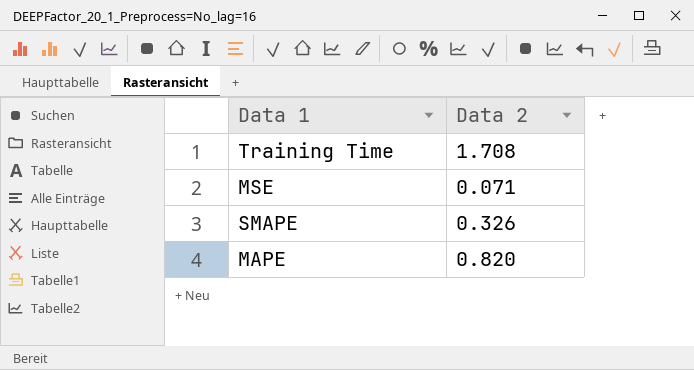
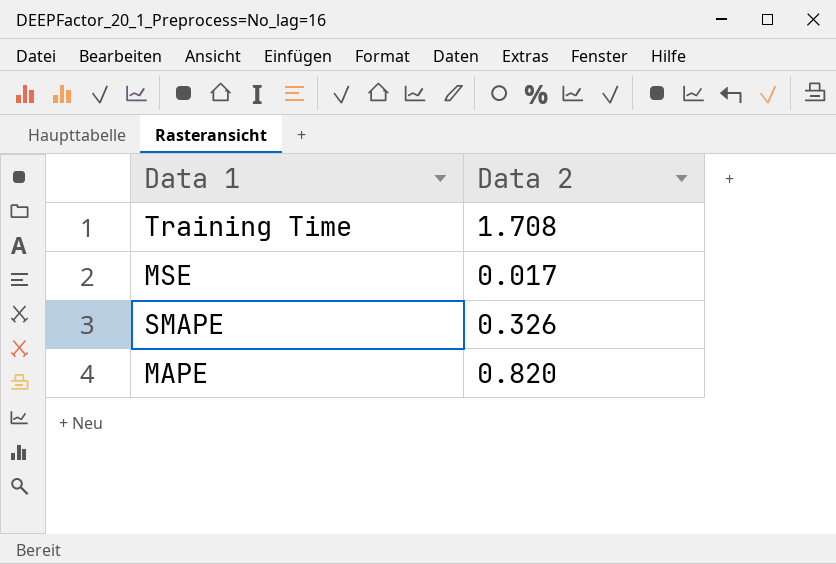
MSE | Data 2: 0.071 -> 0.017

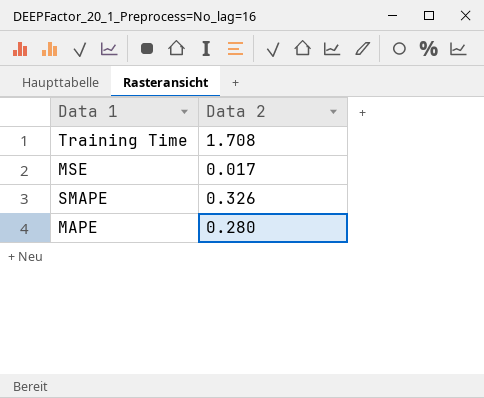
MAPE | Data 2: 0.820 -> 0.280

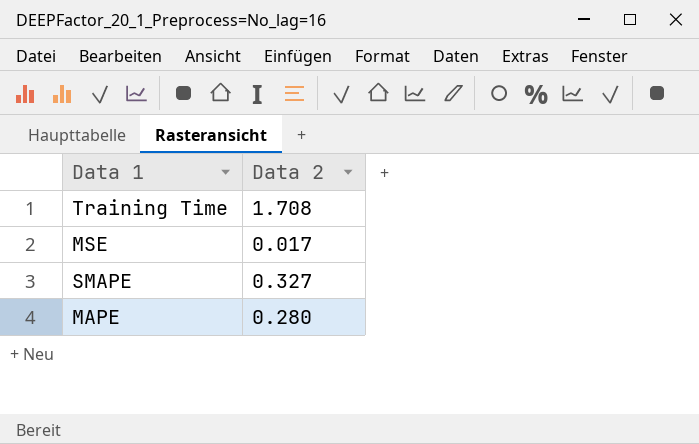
SMAPE | Data 2: 0.326 -> 0.327

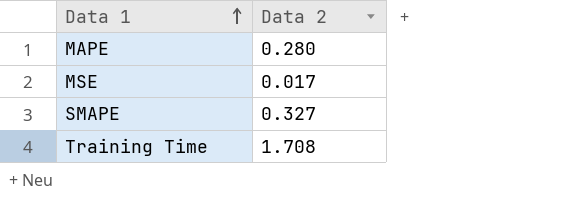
row order: none -> Data 1 ascending

